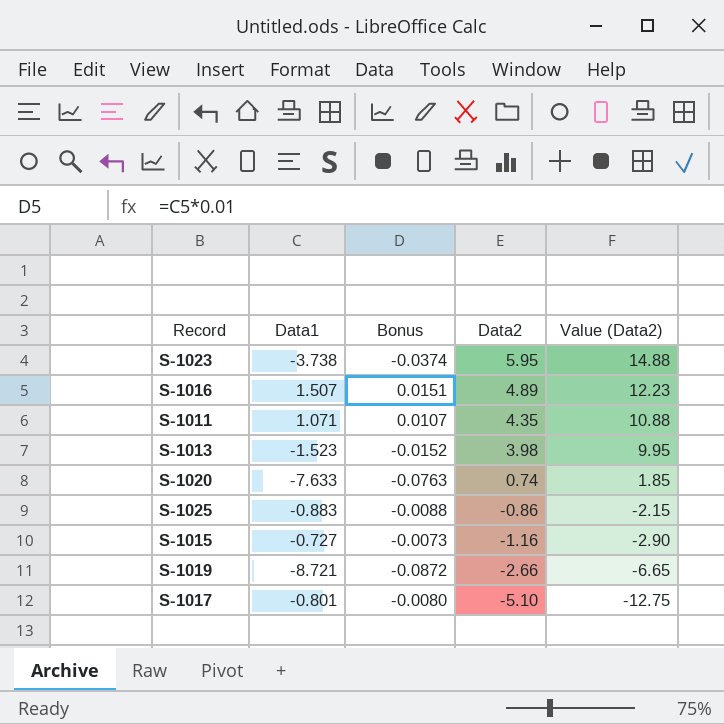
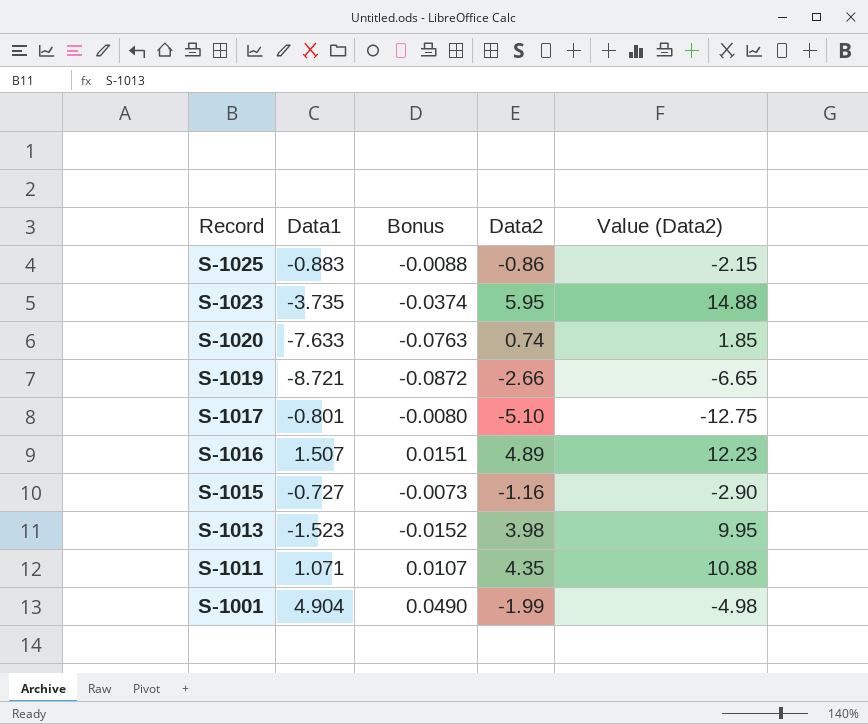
row order: Data2 descending -> Record descending
S-1023 | Data1: -3.738 -> -3.735
row S-1001: none -> 4.904 | 0.0490 | -1.99 | -4.98

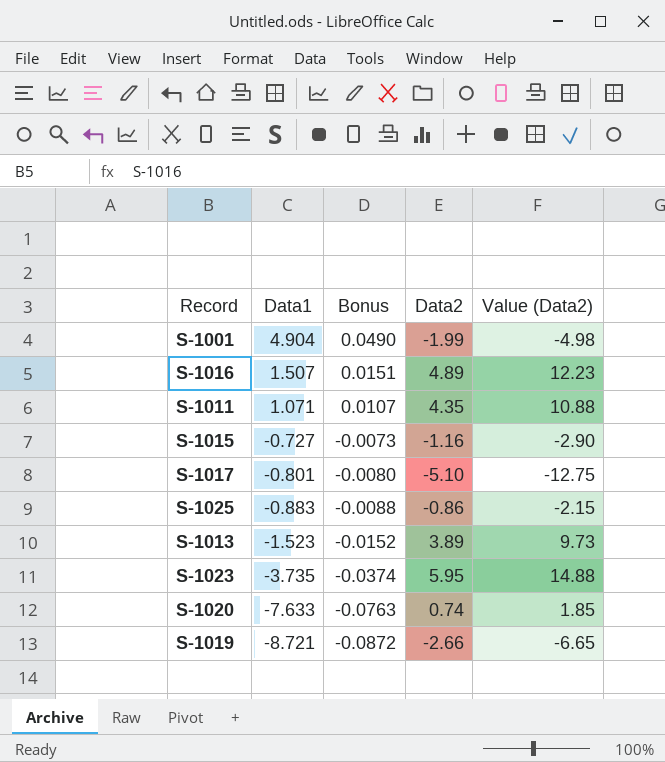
row order: Record descending -> Data1 descending
S-1013 | Data2: 3.98 -> 3.89
S-1013 | Value (Data2): 9.95 -> 9.73

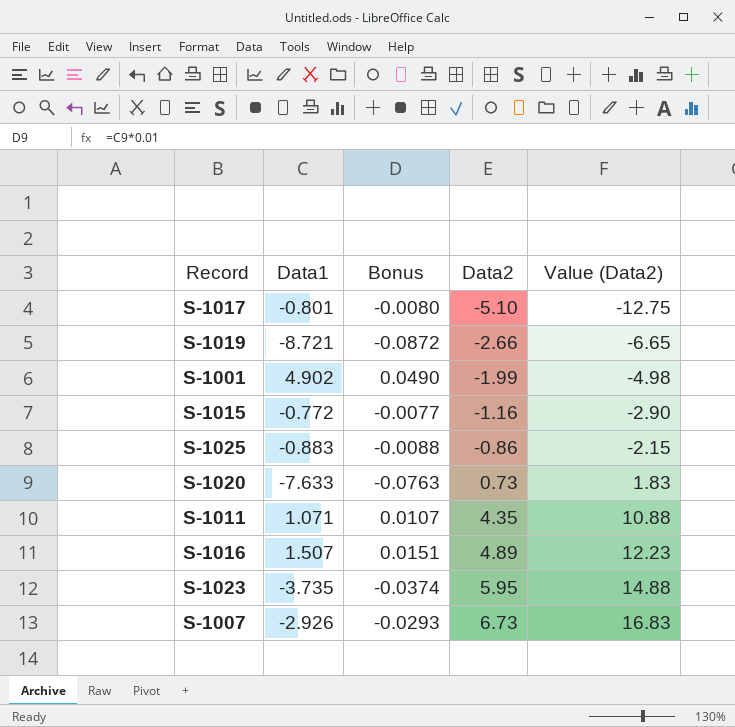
row order: Data1 descending -> Data2 ascending
row S-1013: -1.523 | -0.0152 | 3.89 | 9.73 -> none
S-1001 | Data1: 4.904 -> 4.902
S-1015 | Data1: -0.727 -> -0.772
S-1015 | Bonus: -0.0073 -> -0.0077
S-1020 | Data2: 0.74 -> 0.73
S-1020 | Value (Data2): 1.85 -> 1.83
row S-1007: none -> -2.926 | -0.0293 | 6.73 | 16.83

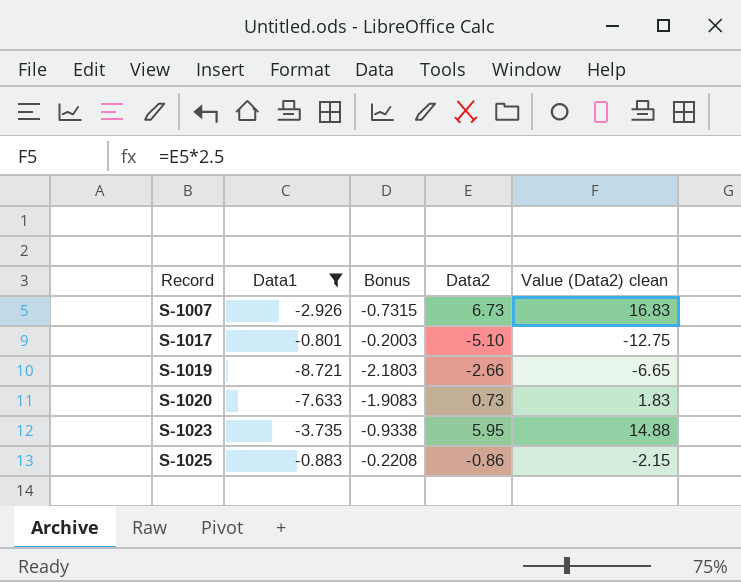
filter: none -> Data1 <= -0.801
row order: Data2 ascending -> Record ascending
column Bonus | formula: [Data1] * 0.01 -> [Data1] * 0.25
column name: Value (Data2) -> Value (Data2) clean

